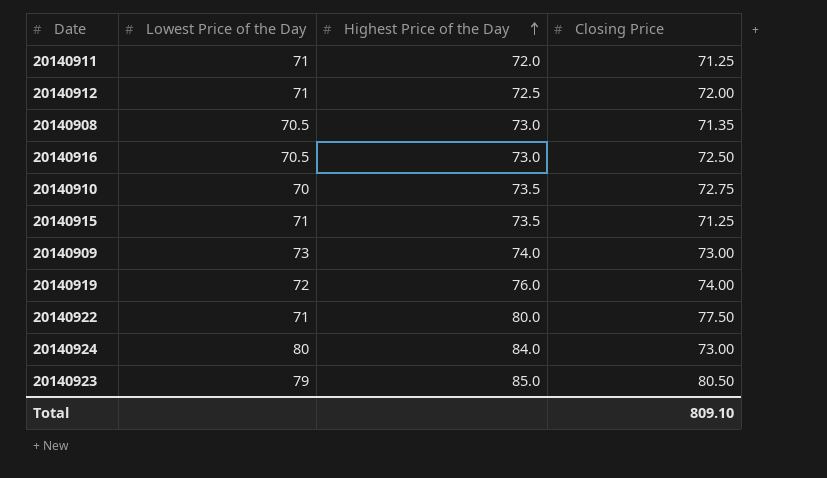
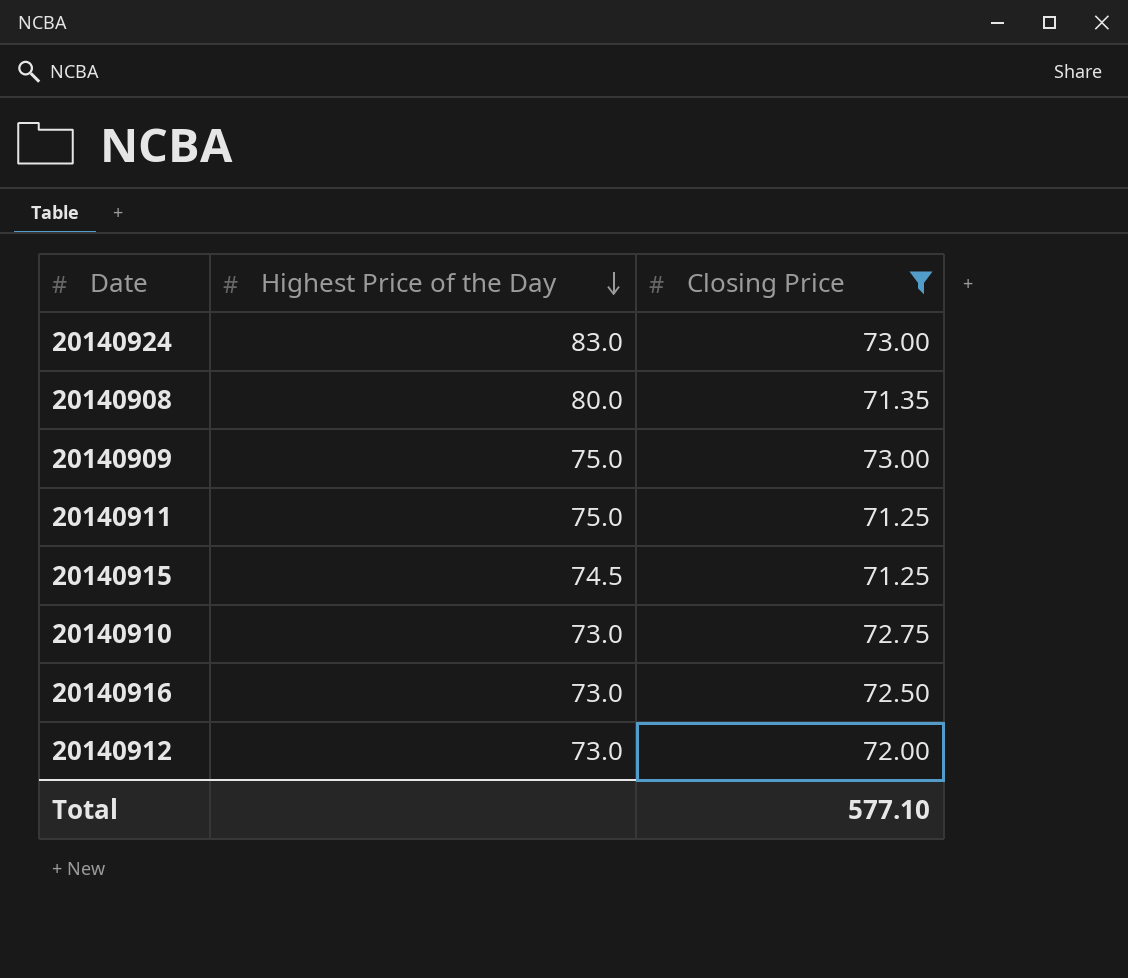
filter: none -> Closing Price <= 73.00
row order: Highest Price of the Day ascending -> Highest Price of the Day descending
column Lowest Price of the Day | position: 2 -> none
20140924 | Highest Price of the Day: 84.0 -> 83.0
20140908 | Highest Price of the Day: 73.0 -> 80.0
20140909 | Highest Price of the Day: 74.0 -> 75.0
20140911 | Highest Price of the Day: 72.0 -> 75.0
20140915 | Highest Price of the Day: 73.5 -> 74.5
20140910 | Highest Price of the Day: 73.5 -> 73.0
20140912 | Highest Price of the Day: 72.5 -> 73.0
Total | Closing Price: 809.10 -> 577.10

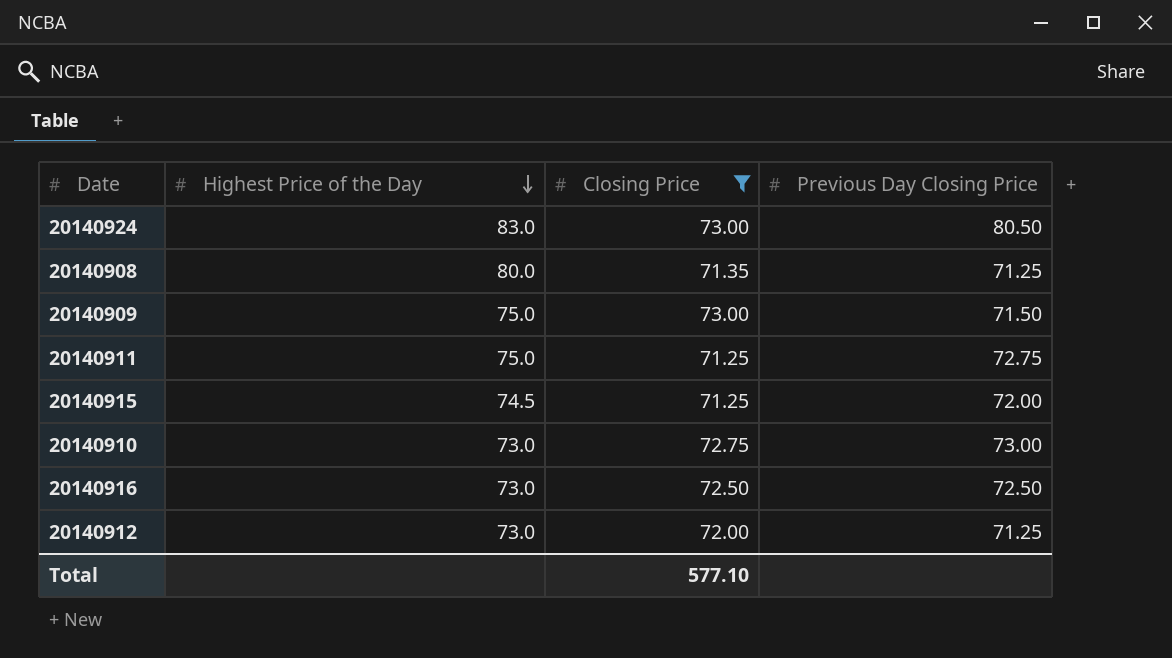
column Previous Day Closing Price | position: none -> 4

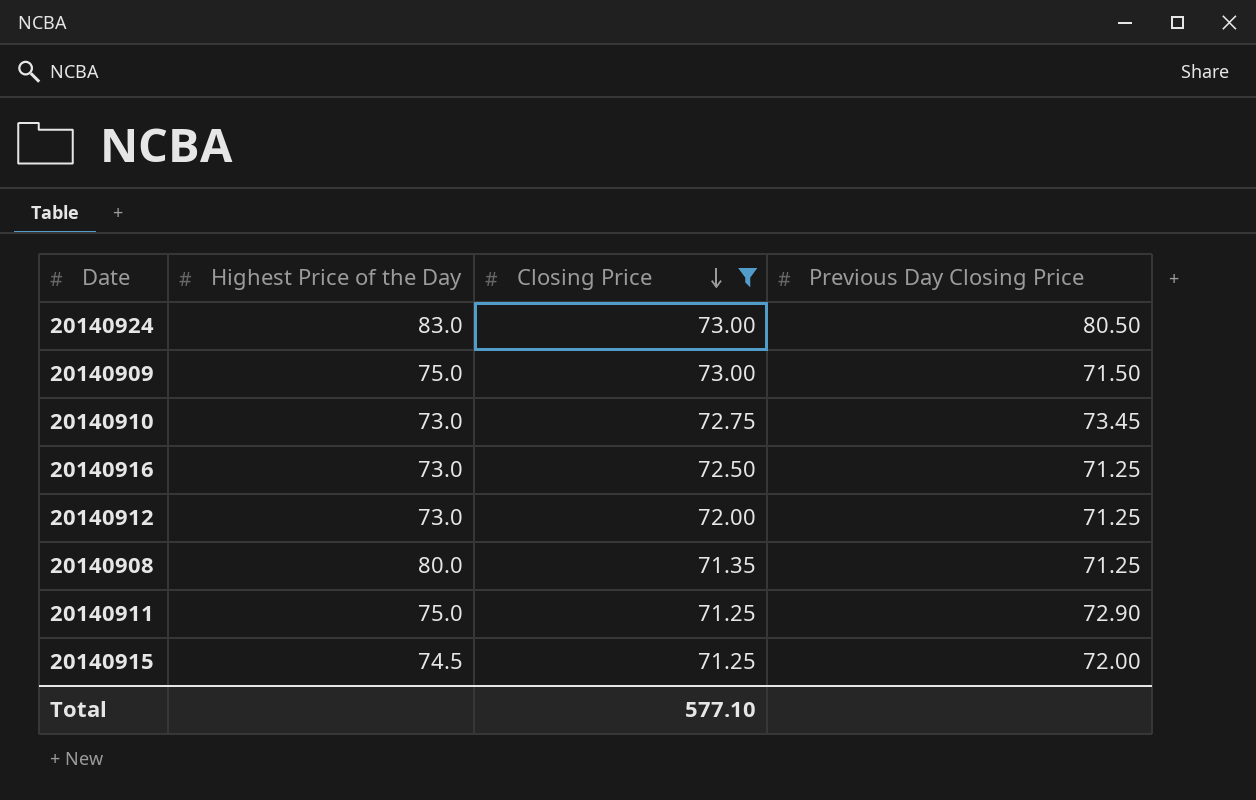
row order: Highest Price of the Day descending -> Closing Price descending
20140910 | Previous Day Closing Price: 73.00 -> 73.45
20140916 | Previous Day Closing Price: 72.50 -> 71.25
20140911 | Previous Day Closing Price: 72.75 -> 72.90

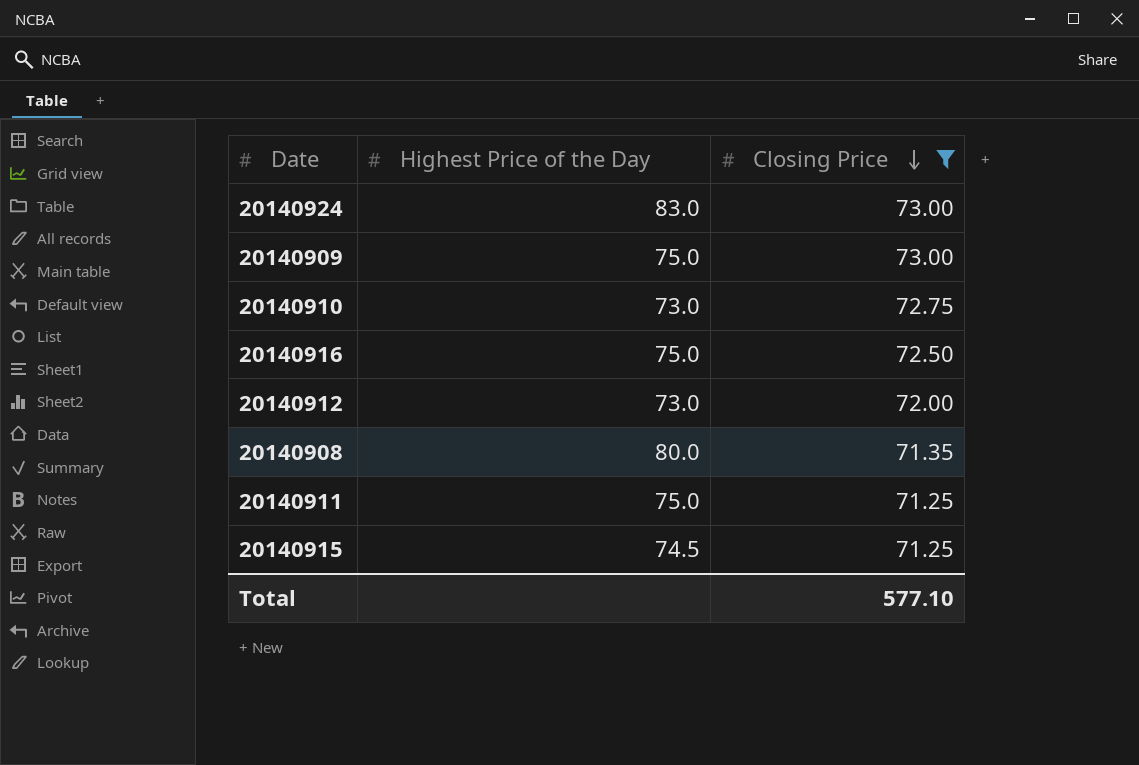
column Previous Day Closing Price | position: 4 -> none
20140916 | Highest Price of the Day: 73.0 -> 75.0

